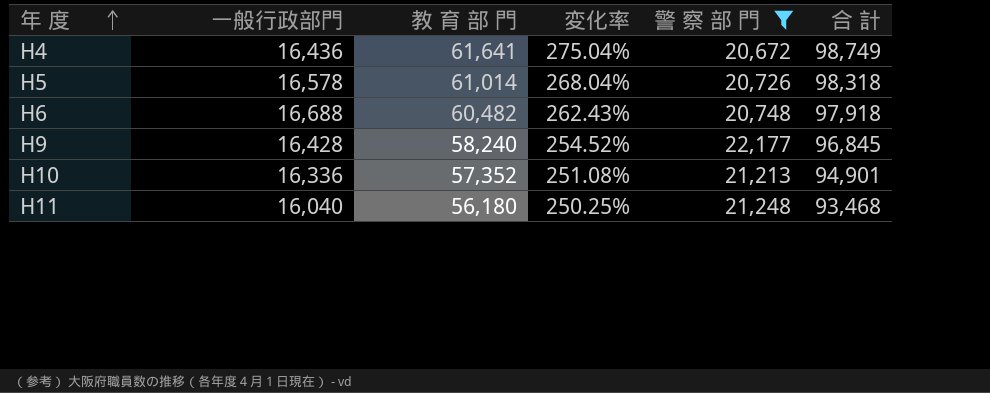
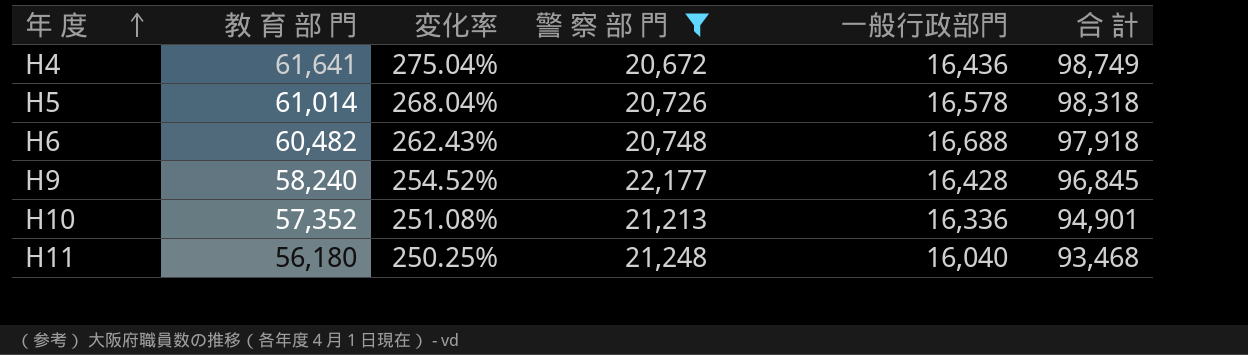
column 一般行政部門 | position: 2 -> 5

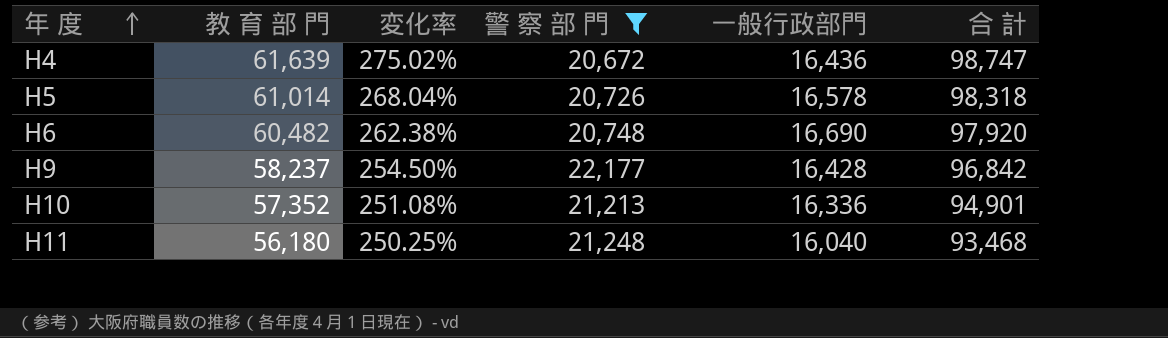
H4 | 教 育 部 門: 61,641 -> 61,639
H4 | 変化率: 275.04% -> 275.02%
H4 | 合 計: 98,749 -> 98,747
H6 | 変化率: 262.43% -> 262.38%
H6 | 一般行政部門: 16,688 -> 16,690
H6 | 合 計: 97,918 -> 97,920
H9 | 教 育 部 門: 58,240 -> 58,237
H9 | 変化率: 254.52% -> 254.50%
H9 | 合 計: 96,845 -> 96,842

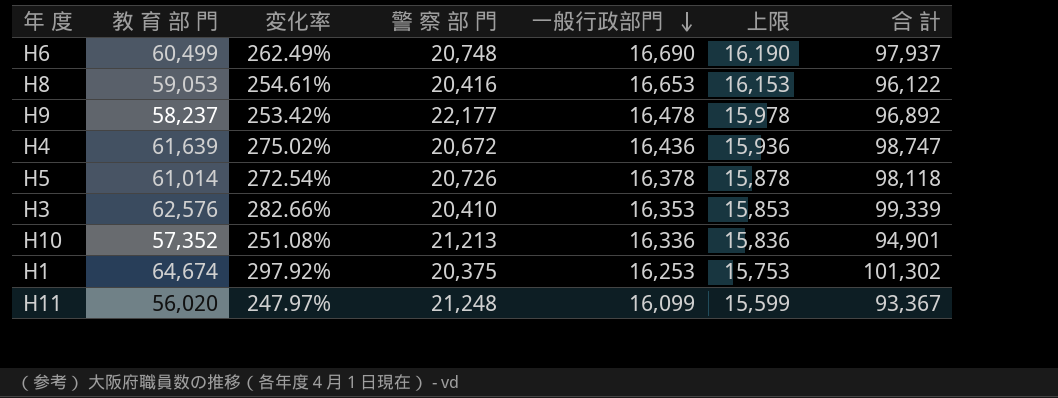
filter: 警 察 部 門 >= 20,672 -> none
row order: 年 度 ascending -> 一般行政部門 descending
column 上限 | formula: none -> [一般行政部門] - 500
H6 | 教 育 部 門: 60,482 -> 60,499
H6 | 変化率: 262.38% -> 262.49%
H6 | 合 計: 97,920 -> 97,937
H9 | 変化率: 254.50% -> 253.42%
H9 | 一般行政部門: 16,428 -> 16,478
H9 | 合 計: 96,842 -> 96,892
H5 | 変化率: 268.04% -> 272.54%
H5 | 一般行政部門: 16,578 -> 16,378
H5 | 合 計: 98,318 -> 98,118
H11 | 教 育 部 門: 56,180 -> 56,020
H11 | 変化率: 250.25% -> 247.97%
H11 | 一般行政部門: 16,040 -> 16,099
H11 | 合 計: 93,468 -> 93,367

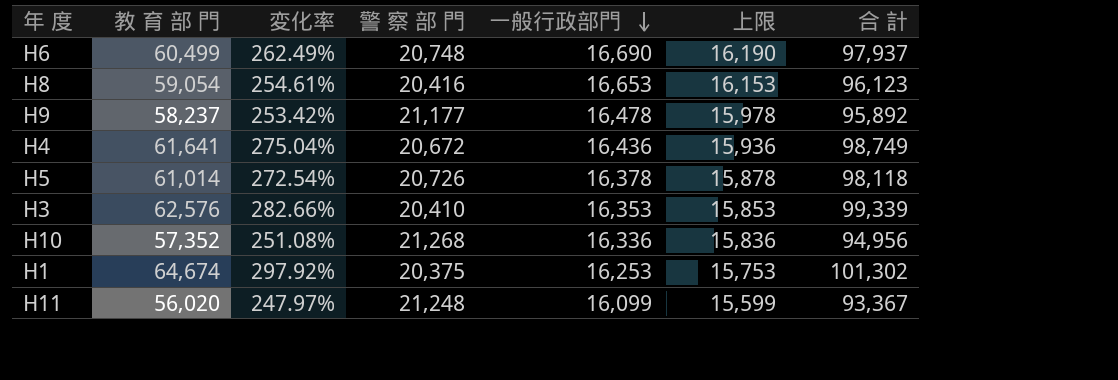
H8 | 教 育 部 門: 59,053 -> 59,054
H8 | 合 計: 96,122 -> 96,123
H9 | 警 察 部 門: 22,177 -> 21,177
H9 | 合 計: 96,892 -> 95,892
H4 | 教 育 部 門: 61,639 -> 61,641
H4 | 変化率: 275.02% -> 275.04%
H4 | 合 計: 98,747 -> 98,749
H10 | 警 察 部 門: 21,213 -> 21,268
H10 | 合 計: 94,901 -> 94,956

